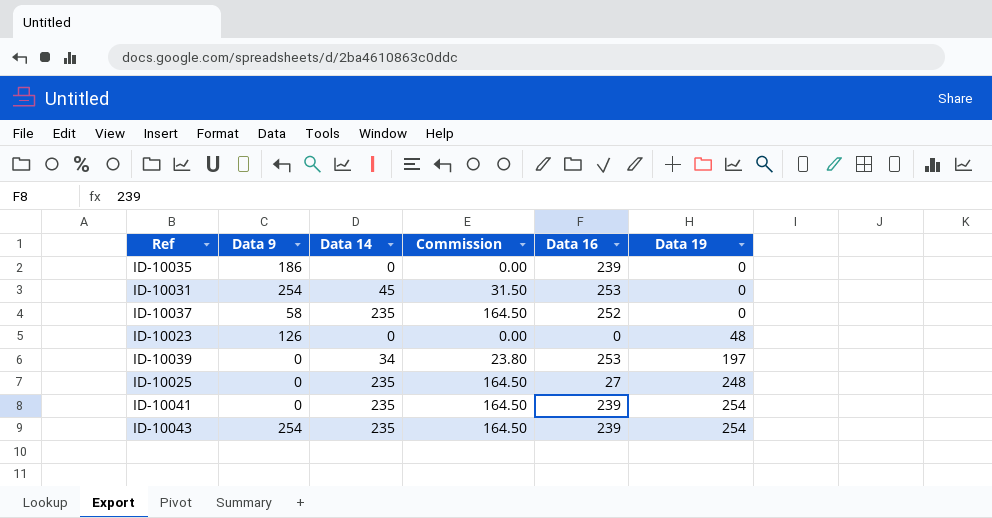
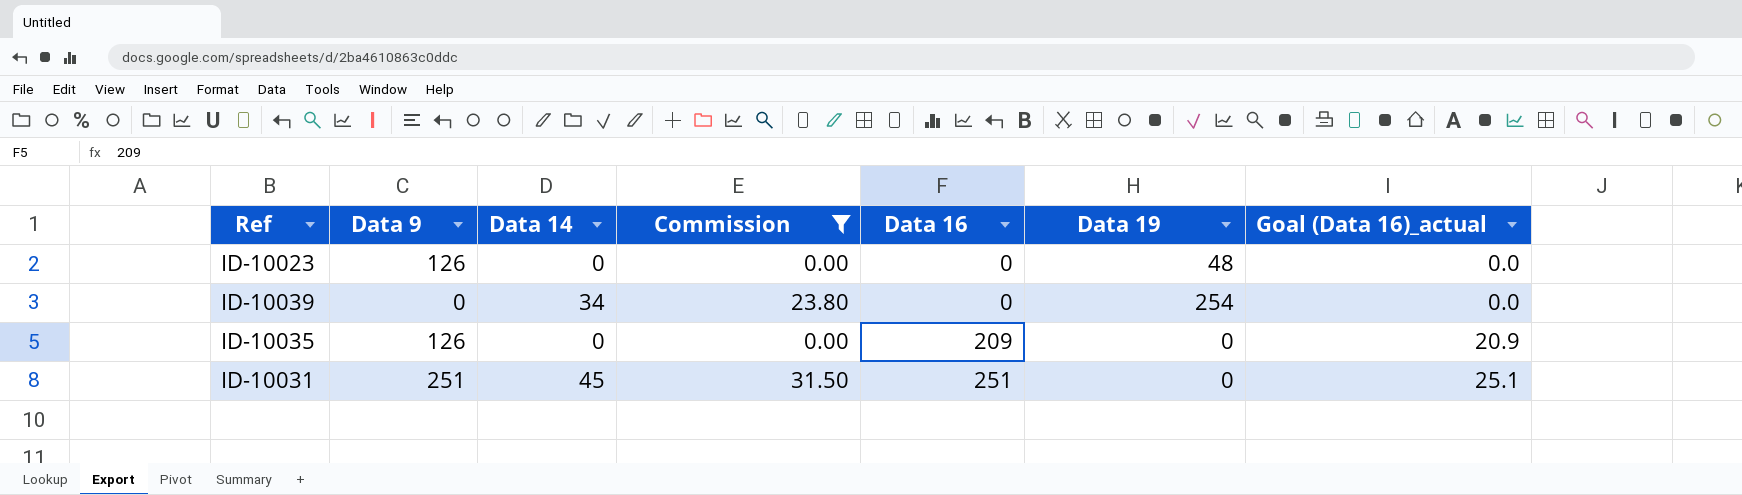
filter: none -> Commission != 164.50
row order: Data 19 ascending -> Data 16 ascending
column Goal (Data 16)_actual | formula: none -> [Data 16] * 0.1
ID-10039 | Data 16: 253 -> 0
ID-10039 | Data 19: 197 -> 254
ID-10035 | Data 9: 186 -> 126
ID-10035 | Data 16: 239 -> 209
ID-10031 | Data 9: 254 -> 251
ID-10031 | Data 16: 253 -> 251

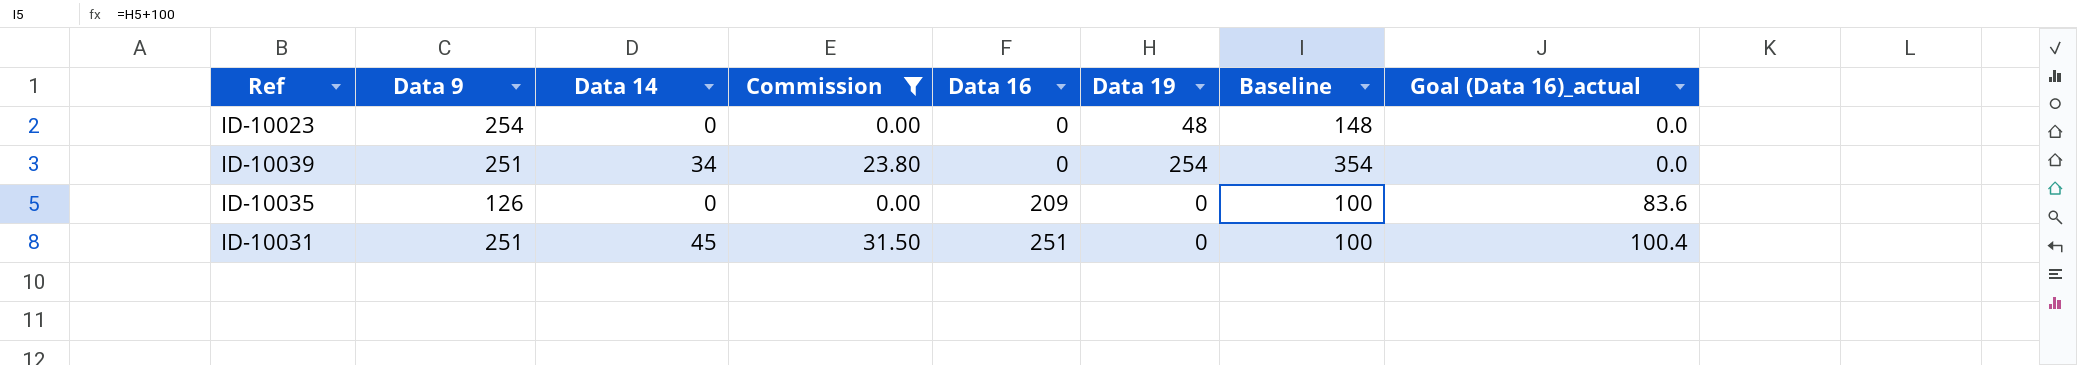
column Baseline | formula: none -> [Data 19] + 100
column Goal (Data 16)_actual | formula: [Data 16] * 0.1 -> [Data 16] * 0.4
ID-10023 | Data 9: 126 -> 254
ID-10039 | Data 9: 0 -> 251

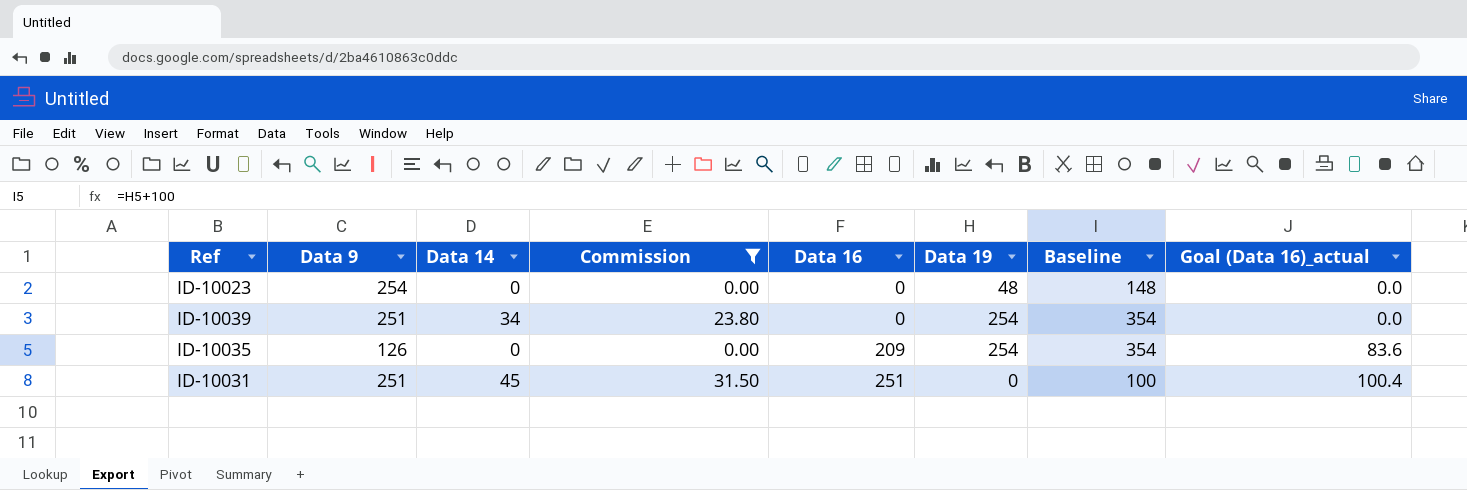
ID-10035 | Data 19: 0 -> 254
ID-10035 | Baseline: 100 -> 354

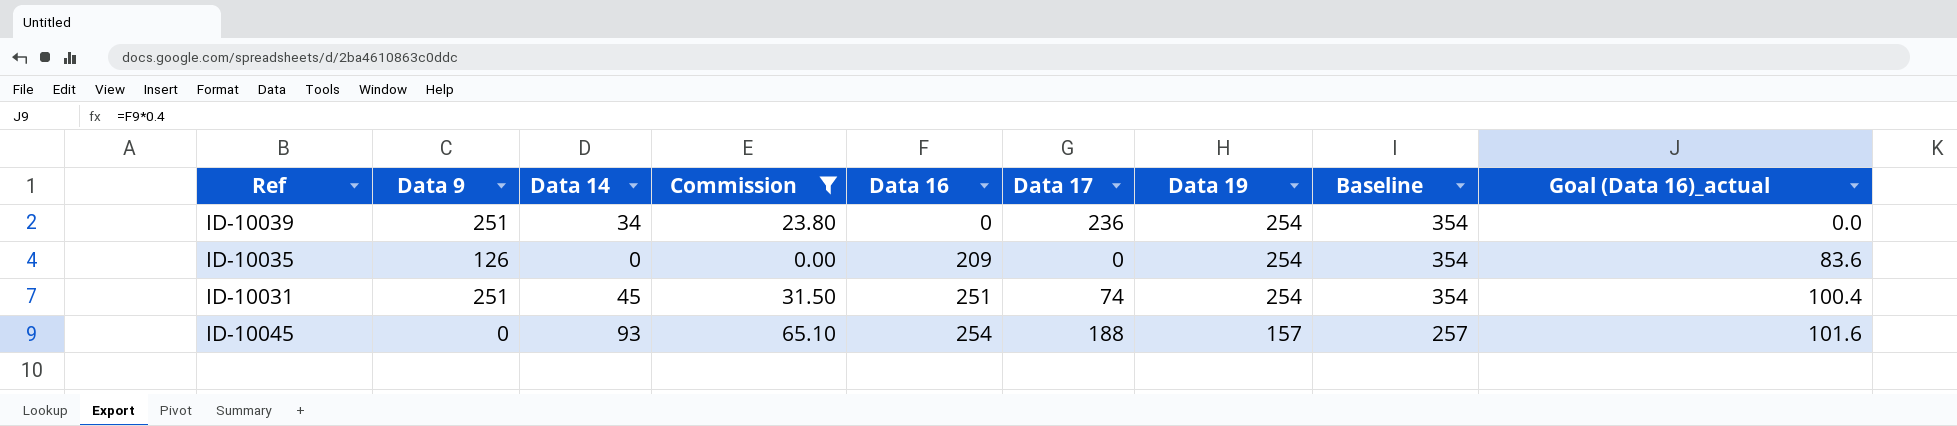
column Data 17 | position: none -> 6
row ID-10023: 254 | 0 | 0.00 | 0 | 48 | 148 | 0.0 -> none
ID-10031 | Data 19: 0 -> 254
ID-10031 | Baseline: 100 -> 354
row ID-10045: none -> 0 | 93 | 65.10 | 254 | 188 | 157 | 257 | 101.6

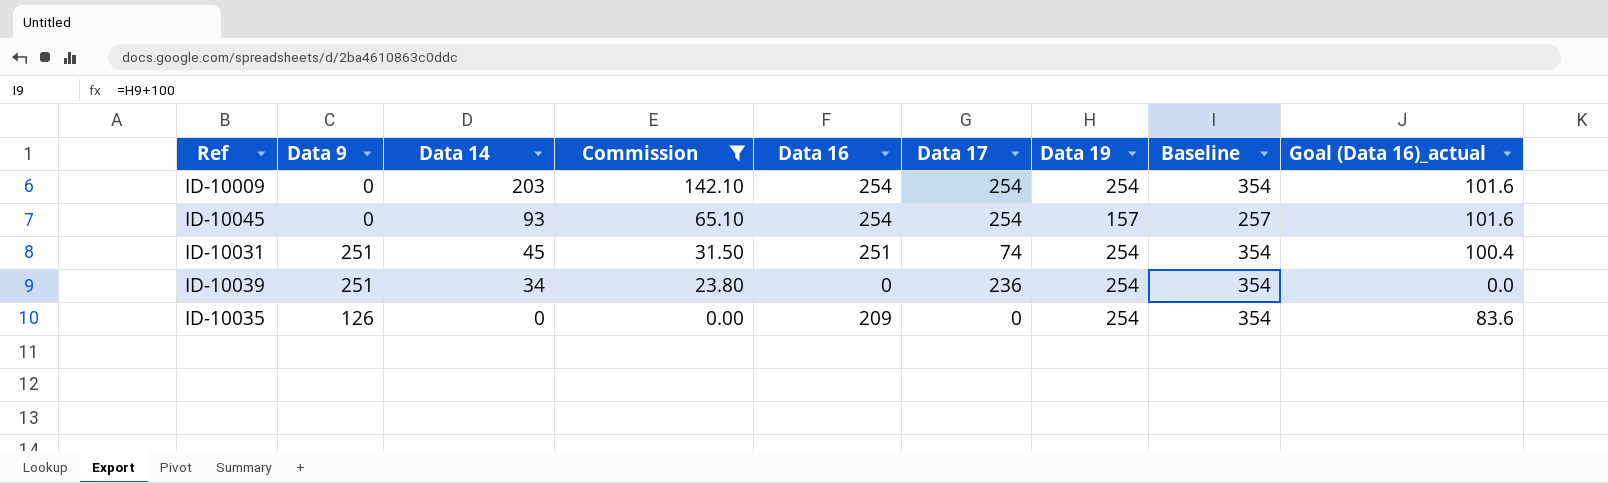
row order: Data 16 ascending -> Data 14 descending
row ID-10009: none -> 0 | 203 | 142.10 | 254 | 254 | 254 | 354 | 101.6
ID-10045 | Data 17: 188 -> 254

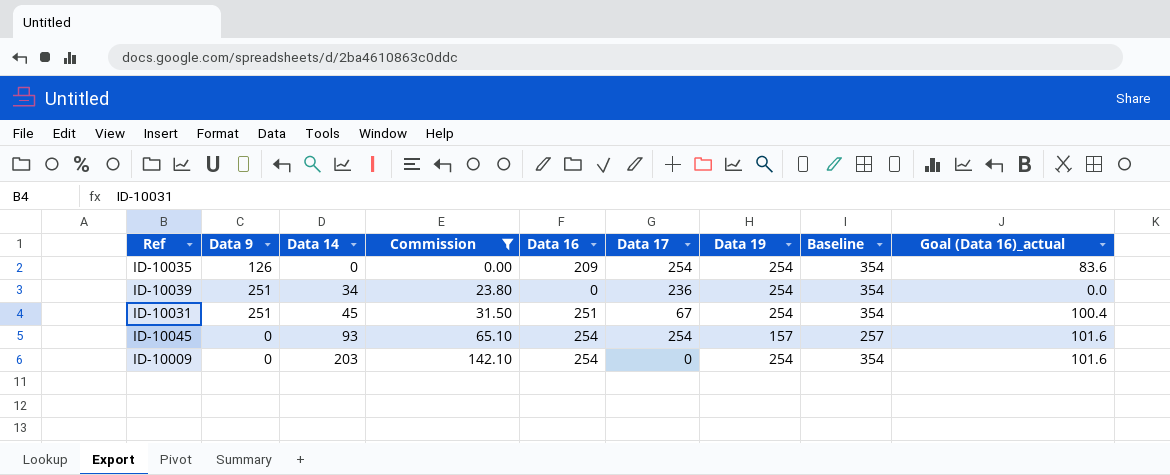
row order: Data 14 descending -> Data 14 ascending
ID-10035 | Data 17: 0 -> 254
ID-10031 | Data 17: 74 -> 67
ID-10009 | Data 17: 254 -> 0

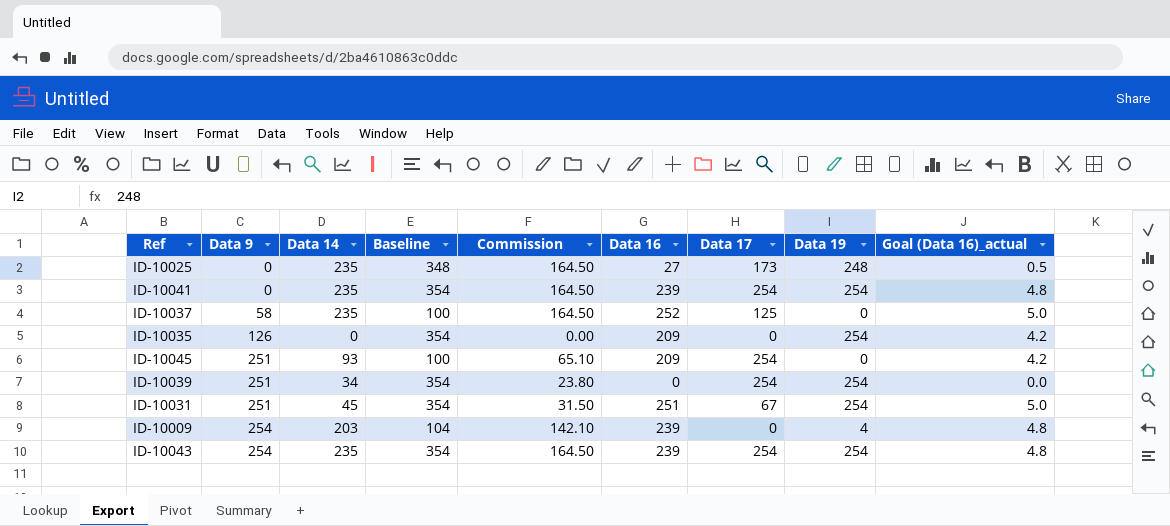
filter: Commission != 164.50 -> none
row order: Data 14 ascending -> Data 9 ascending
column Baseline | position: 8 -> 4
column Goal (Data 16)_actual | formula: [Data 16] * 0.4 -> [Data 16] * 0.02
ID-10035 | Data 17: 254 -> 0
ID-10045 | Data 9: 0 -> 251
ID-10045 | Baseline: 257 -> 100
ID-10045 | Data 16: 254 -> 209
ID-10045 | Data 19: 157 -> 0
ID-10039 | Data 17: 236 -> 254
ID-10009 | Data 9: 0 -> 254
ID-10009 | Baseline: 354 -> 104
ID-10009 | Data 16: 254 -> 239
ID-10009 | Data 19: 254 -> 4

